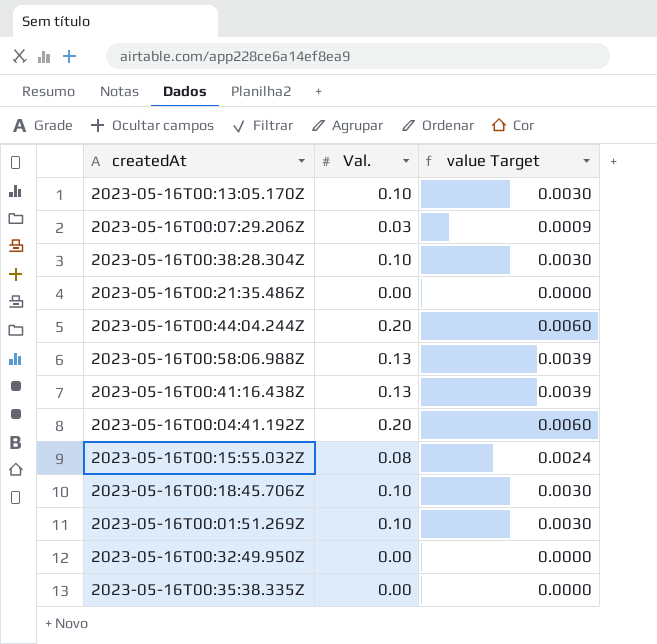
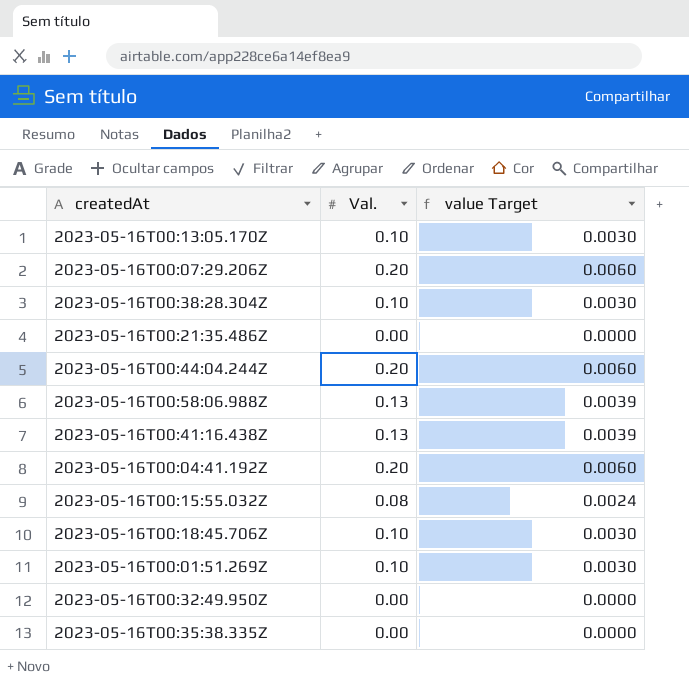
2023-05-16T00:07:29.206Z | Val.: 0.03 -> 0.20
2023-05-16T00:07:29.206Z | value Target: 0.0009 -> 0.0060

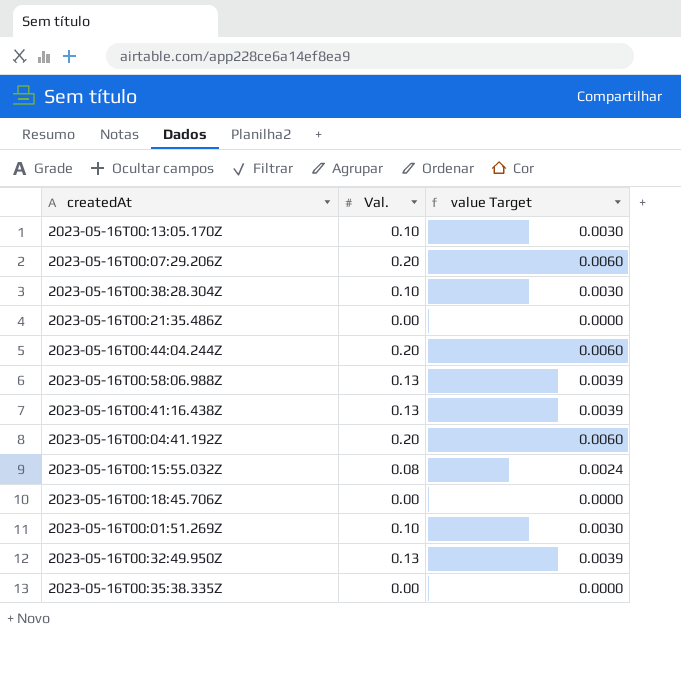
2023-05-16T00:18:45.706Z | Val.: 0.10 -> 0.00
2023-05-16T00:18:45.706Z | value Target: 0.0030 -> 0.0000
2023-05-16T00:32:49.950Z | Val.: 0.00 -> 0.13
2023-05-16T00:32:49.950Z | value Target: 0.0000 -> 0.0039

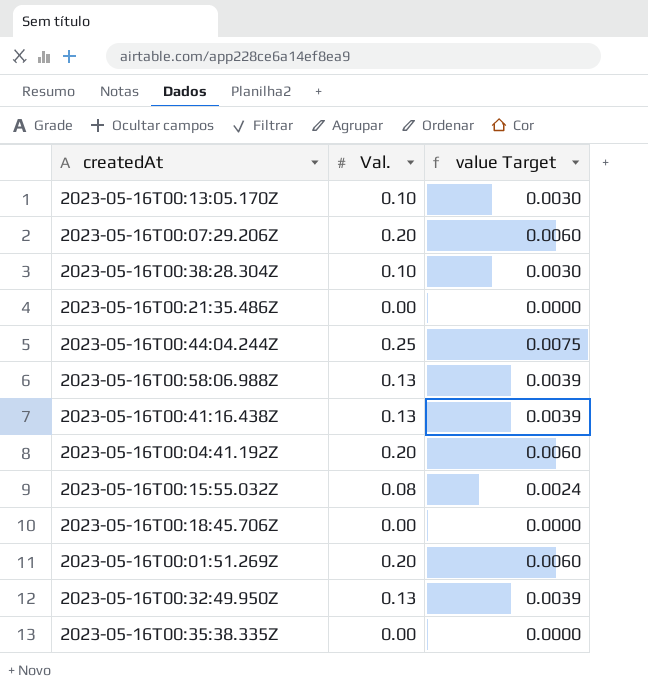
2023-05-16T00:44:04.244Z | Val.: 0.20 -> 0.25
2023-05-16T00:44:04.244Z | value Target: 0.0060 -> 0.0075
2023-05-16T00:01:51.269Z | Val.: 0.10 -> 0.20
2023-05-16T00:01:51.269Z | value Target: 0.0030 -> 0.0060

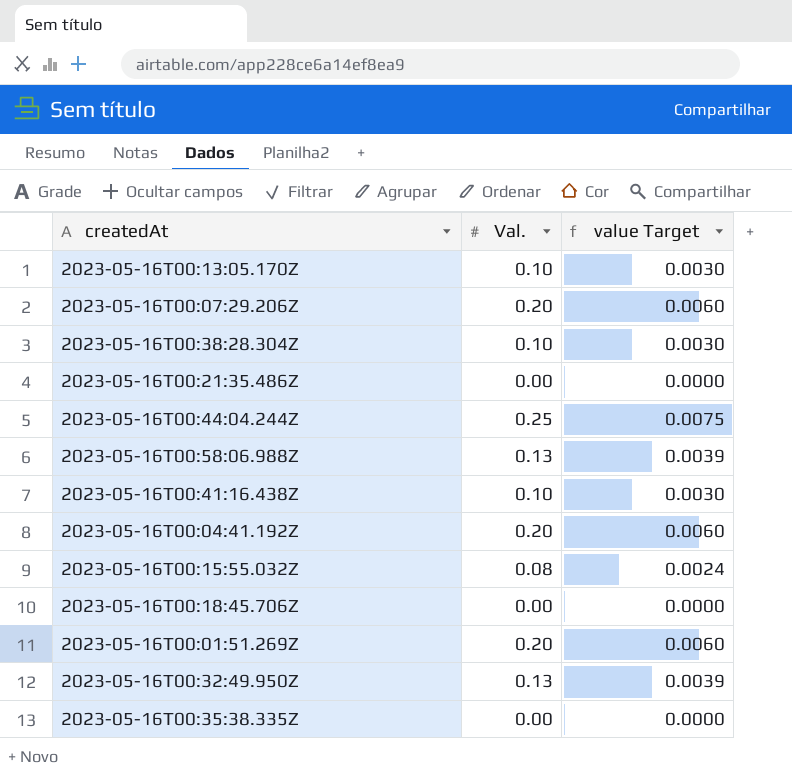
2023-05-16T00:41:16.438Z | Val.: 0.13 -> 0.10
2023-05-16T00:41:16.438Z | value Target: 0.0039 -> 0.0030

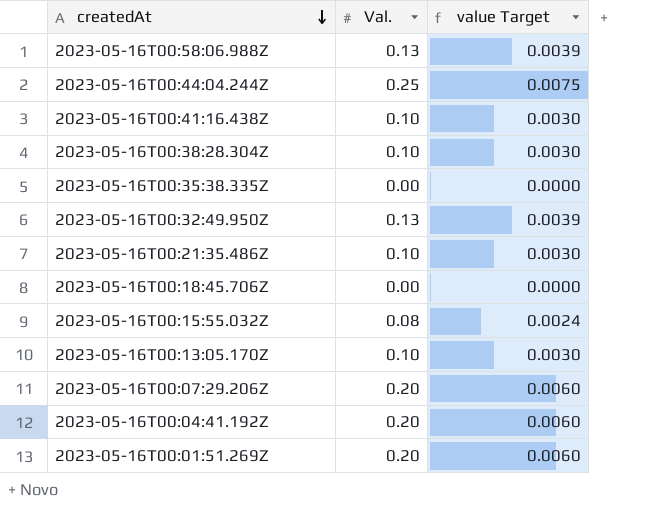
row order: none -> createdAt descending
2023-05-16T00:21:35.486Z | Val.: 0.00 -> 0.10
2023-05-16T00:21:35.486Z | value Target: 0.0000 -> 0.0030

